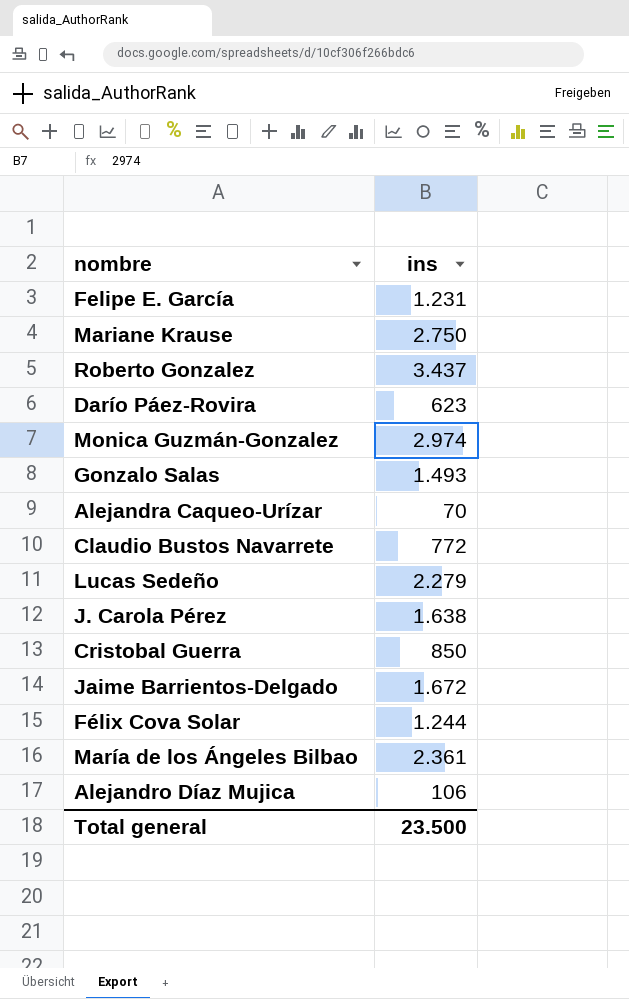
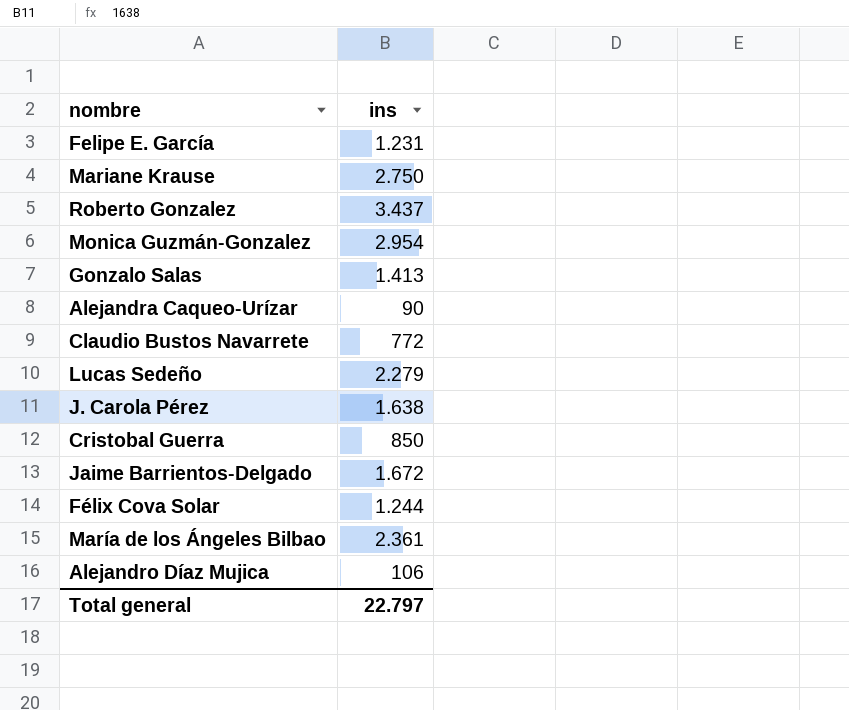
row Darío Páez-Rovira: 623 -> none
Monica Guzmán-Gonzalez | ins: 2.974 -> 2.954
Gonzalo Salas | ins: 1.493 -> 1.413
Alejandra Caqueo-Urízar | ins: 70 -> 90
Total general | ins: 23.500 -> 22.797

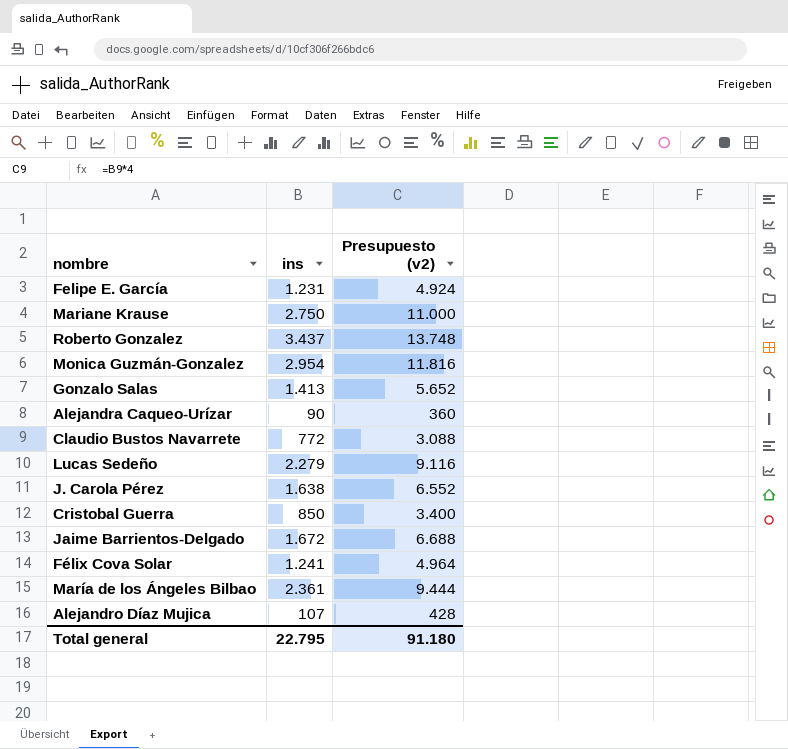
column Presupuesto (v2) | formula: none -> [ins] * 4
Félix Cova Solar | ins: 1.244 -> 1.241
Alejandro Díaz Mujica | ins: 106 -> 107
Total general | ins: 22.797 -> 22.795

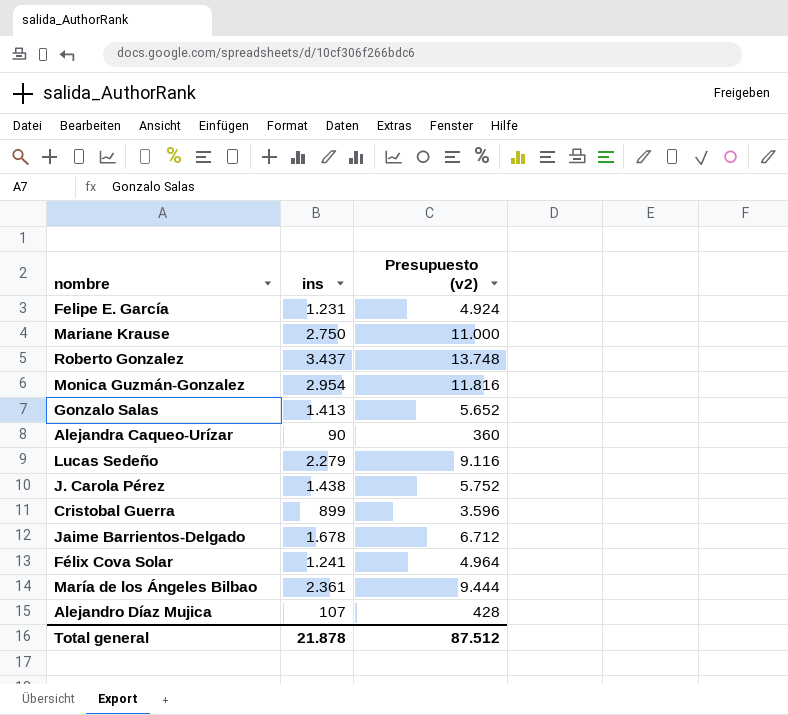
row Claudio Bustos Navarrete: 772 | 3.088 -> none
J. Carola Pérez | ins: 1.638 -> 1.438
J. Carola Pérez | Presupuesto (v2): 6.552 -> 5.752
Cristobal Guerra | ins: 850 -> 899
Cristobal Guerra | Presupuesto (v2): 3.400 -> 3.596
Jaime Barrientos-Delgado | ins: 1.672 -> 1.678
Jaime Barrientos-Delgado | Presupuesto (v2): 6.688 -> 6.712
Total general | ins: 22.795 -> 21.878
Total general | Presupuesto (v2): 91.180 -> 87.512

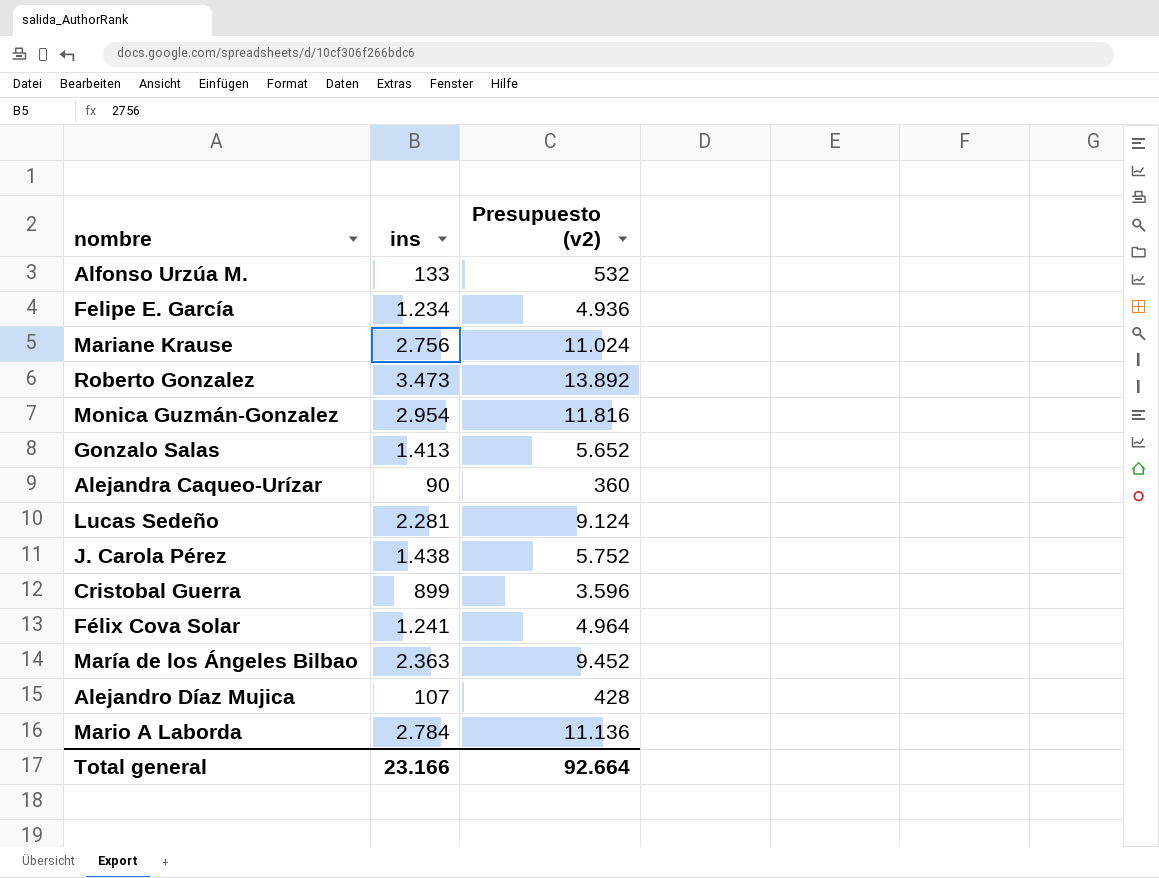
row Jaime Barrientos-Delgado: 1.678 | 6.712 -> none
row Alfonso Urzúa M.: none -> 133 | 532
Felipe E. García | ins: 1.231 -> 1.234
Felipe E. García | Presupuesto (v2): 4.924 -> 4.936
Mariane Krause | ins: 2.750 -> 2.756
Mariane Krause | Presupuesto (v2): 11.000 -> 11.024
Roberto Gonzalez | ins: 3.437 -> 3.473
Roberto Gonzalez | Presupuesto (v2): 13.748 -> 13.892
Lucas Sedeño | ins: 2.279 -> 2.281
Lucas Sedeño | Presupuesto (v2): 9.116 -> 9.124
María de los Ángeles Bilbao | ins: 2.361 -> 2.363
María de los Ángeles Bilbao | Presupuesto (v2): 9.444 -> 9.452
row Mario A Laborda: none -> 2.784 | 11.136
Total general | ins: 21.878 -> 23.166
Total general | Presupuesto (v2): 87.512 -> 92.664

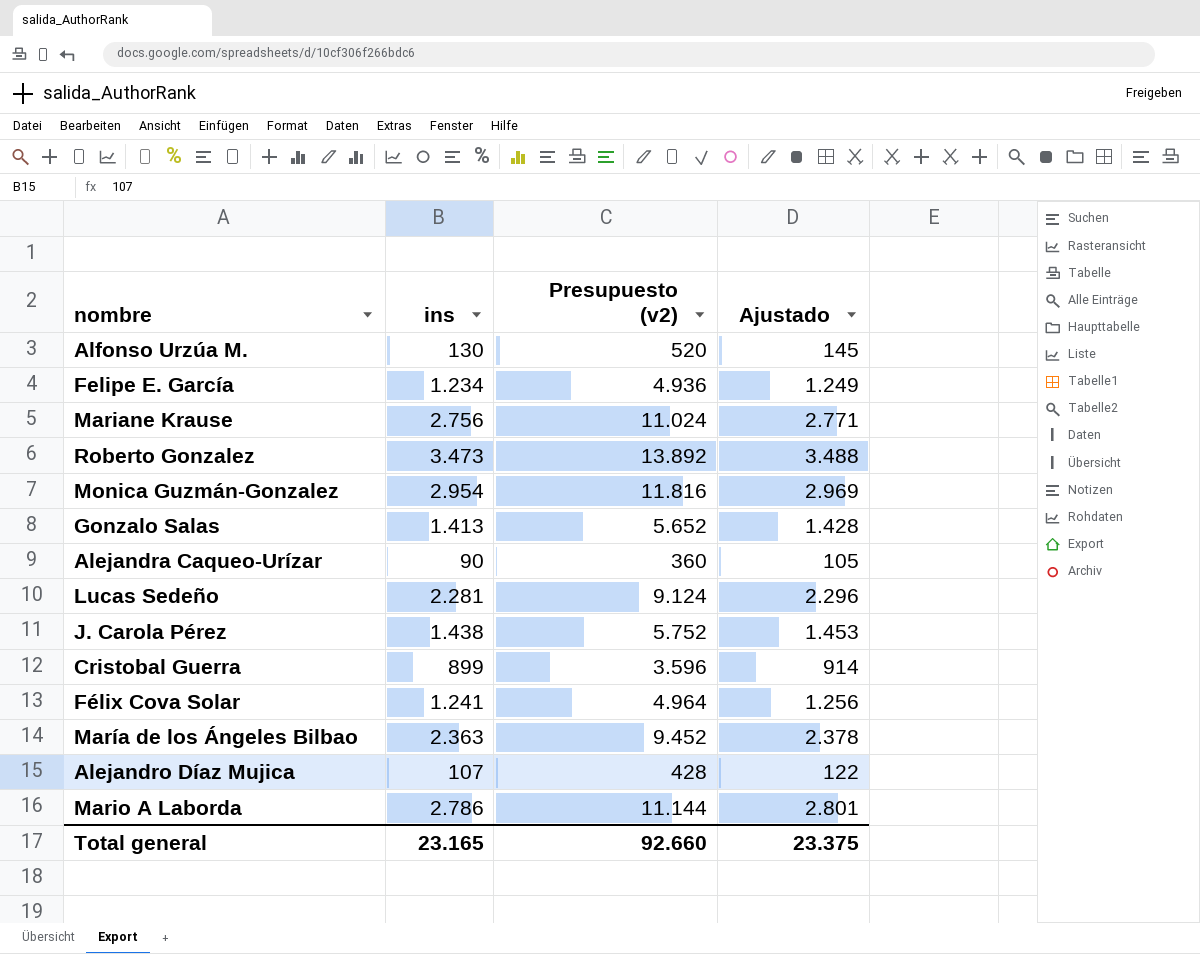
column Ajustado | formula: none -> [ins] + 15
Alfonso Urzúa M. | ins: 133 -> 130
Alfonso Urzúa M. | Presupuesto (v2): 532 -> 520
Mario A Laborda | ins: 2.784 -> 2.786
Mario A Laborda | Presupuesto (v2): 11.136 -> 11.144
Total general | ins: 23.166 -> 23.165
Total general | Presupuesto (v2): 92.664 -> 92.660

